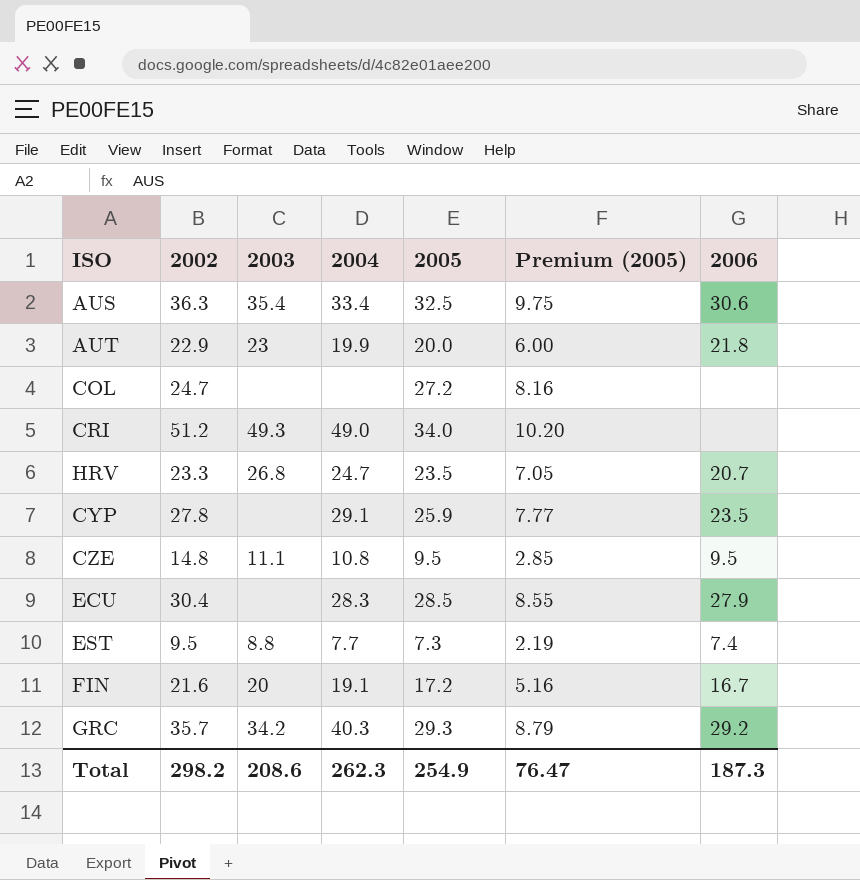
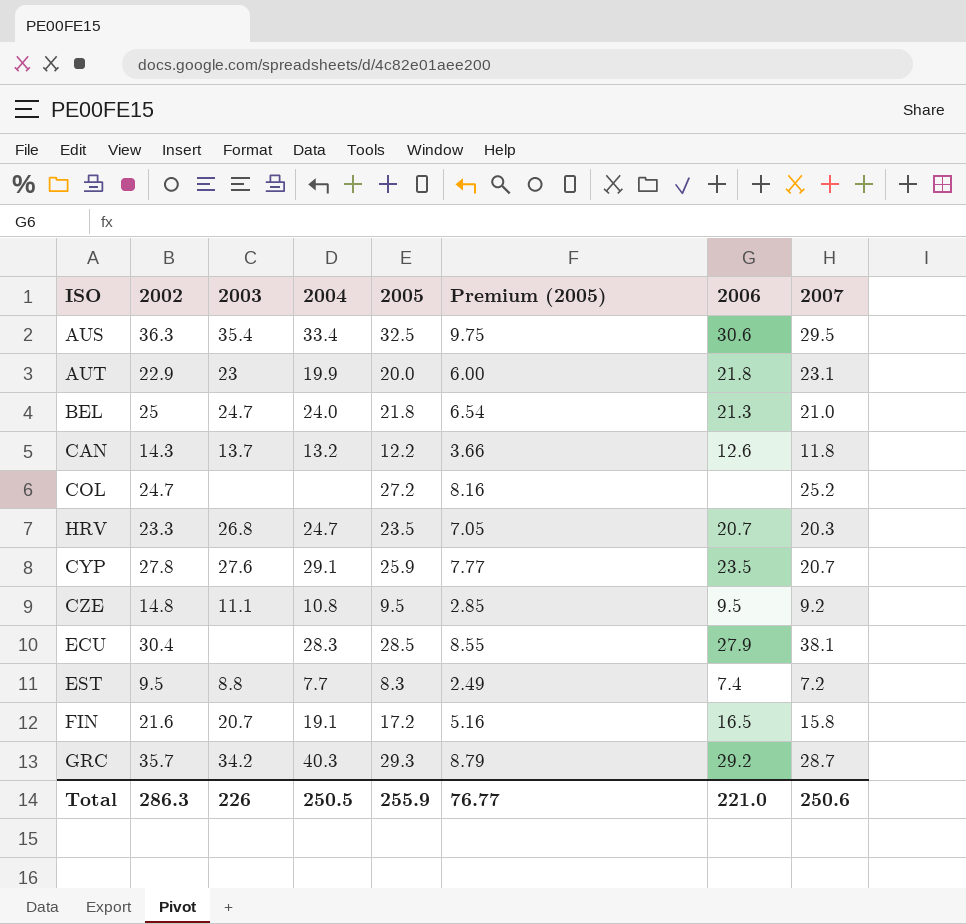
column 2007 | position: none -> 8
row CRI: 51.2 | 49.3 | 49.0 | 34.0 | 10.20 | none -> none
row BEL: none -> 25 | 24.7 | 24.0 | 21.8 | 6.54 | 21.3 | 21.0
row CAN: none -> 14.3 | 13.7 | 13.2 | 12.2 | 3.66 | 12.6 | 11.8
CYP | 2003: none -> 27.6
EST | 2005: 7.3 -> 8.3
EST | Premium (2005): 2.19 -> 2.49
FIN | 2003: 20 -> 20.7
FIN | 2006: 16.7 -> 16.5
Total | 2002: 298.2 -> 286.3
Total | 2003: 208.6 -> 226
Total | 2004: 262.3 -> 250.5
Total | 2005: 254.9 -> 255.9
Total | Premium (2005): 76.47 -> 76.77
Total | 2006: 187.3 -> 221.0

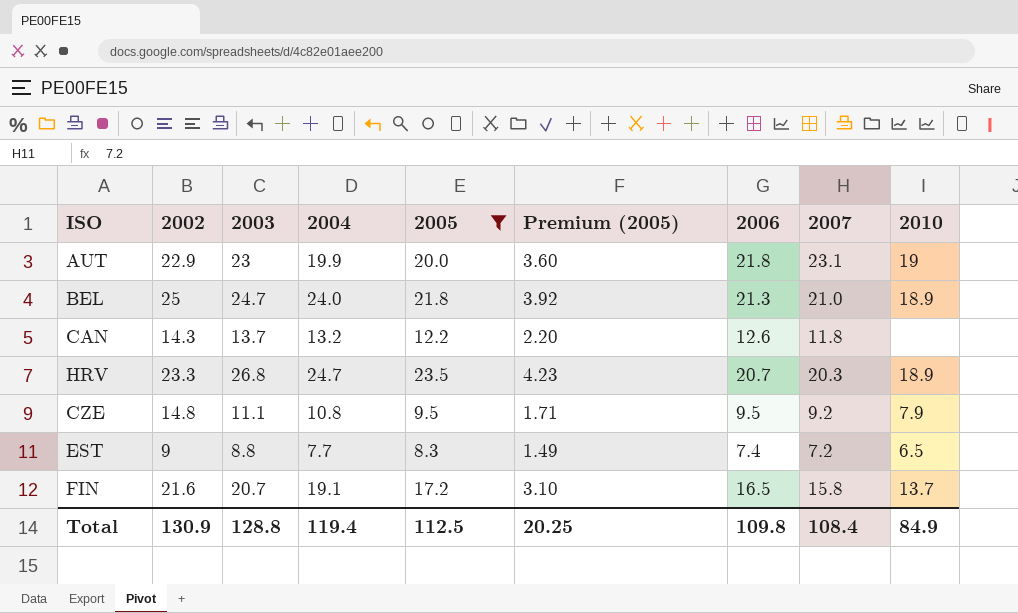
filter: none -> 2005 <= 23.5
column Premium (2005) | formula: [2005] * 0.3 -> [2005] * 0.18
column 2010 | position: none -> 9
EST | 2002: 9.5 -> 9
Total | 2002: 286.3 -> 130.9
Total | 2003: 226 -> 128.8
Total | 2004: 250.5 -> 119.4
Total | 2005: 255.9 -> 112.5
Total | Premium (2005): 76.77 -> 20.25
Total | 2006: 221.0 -> 109.8
Total | 2007: 250.6 -> 108.4

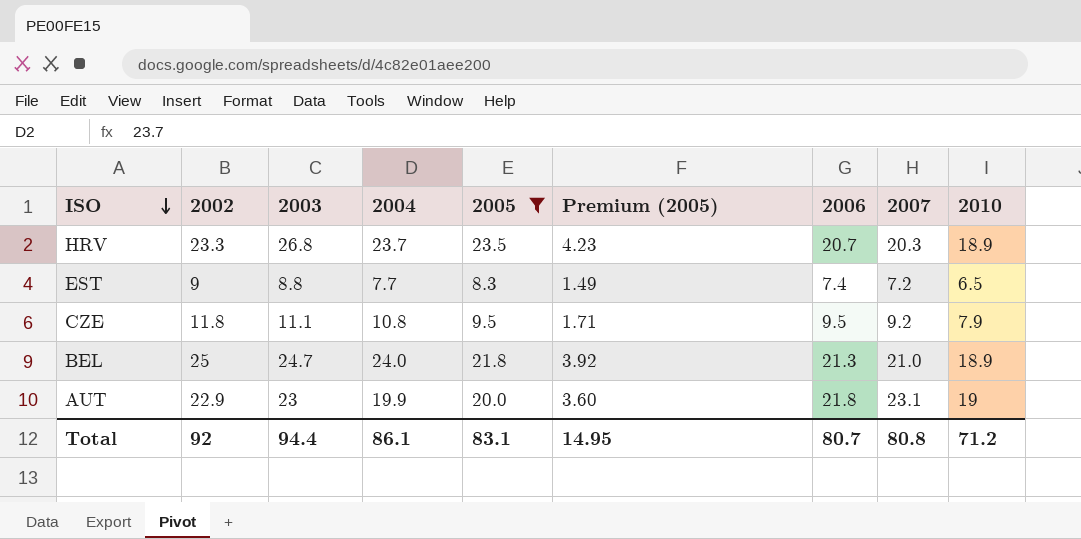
row order: none -> ISO descending
row CAN: 14.3 | 13.7 | 13.2 | 12.2 | 2.20 | 12.6 | 11.8 | none -> none
row FIN: 21.6 | 20.7 | 19.1 | 17.2 | 3.10 | 16.5 | 15.8 | 13.7 -> none
HRV | 2004: 24.7 -> 23.7
CZE | 2002: 14.8 -> 11.8
Total | 2002: 130.9 -> 92
Total | 2003: 128.8 -> 94.4
Total | 2004: 119.4 -> 86.1
Total | 2005: 112.5 -> 83.1
Total | Premium (2005): 20.25 -> 14.95
Total | 2006: 109.8 -> 80.7
Total | 2007: 108.4 -> 80.8
Total | 2010: 84.9 -> 71.2

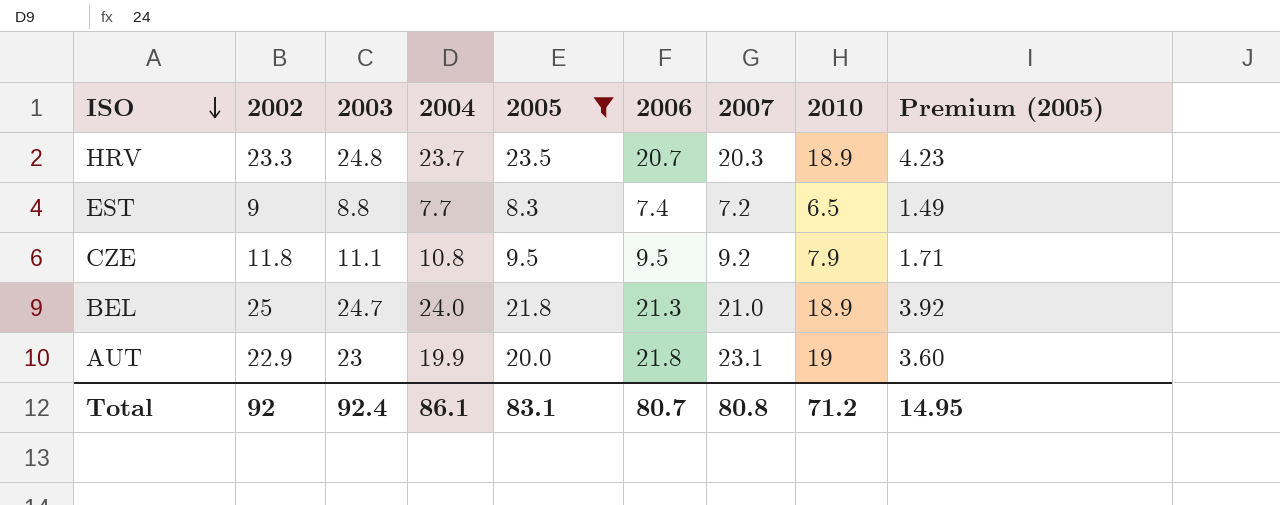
column Premium (2005) | position: 6 -> 9
HRV | 2003: 26.8 -> 24.8
Total | 2003: 94.4 -> 92.4

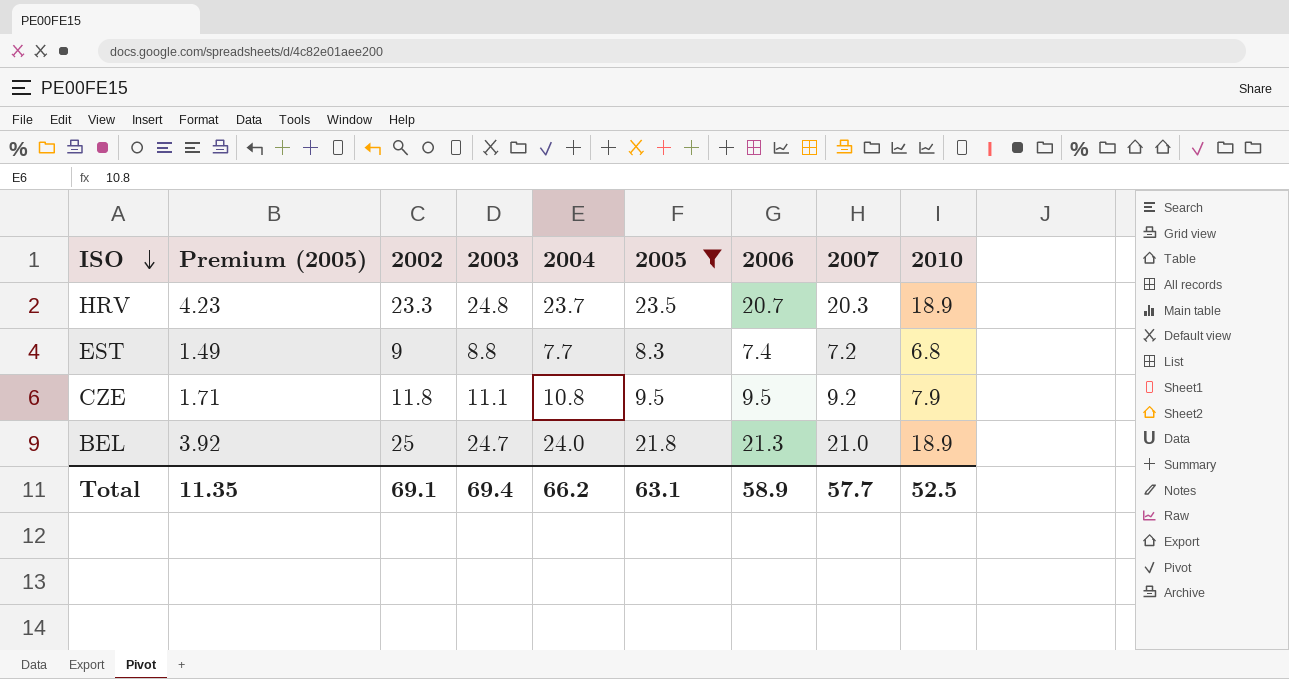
column Premium (2005) | position: 9 -> 2
row AUT: 22.9 | 23 | 19.9 | 20.0 | 21.8 | 23.1 | 19 | 3.60 -> none
EST | 2010: 6.5 -> 6.8
Total | Premium (2005): 14.95 -> 11.35
Total | 2002: 92 -> 69.1
Total | 2003: 92.4 -> 69.4
Total | 2004: 86.1 -> 66.2
Total | 2005: 83.1 -> 63.1
Total | 2006: 80.7 -> 58.9
Total | 2007: 80.8 -> 57.7
Total | 2010: 71.2 -> 52.5

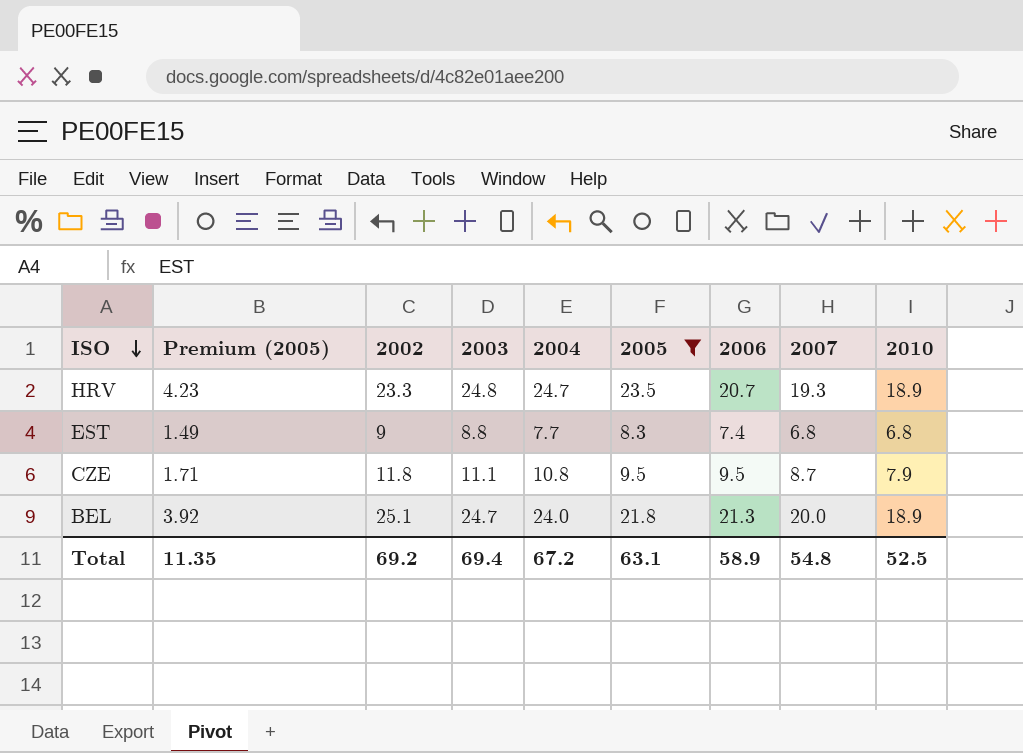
HRV | 2004: 23.7 -> 24.7
HRV | 2007: 20.3 -> 19.3
EST | 2007: 7.2 -> 6.8
CZE | 2007: 9.2 -> 8.7
BEL | 2002: 25 -> 25.1
BEL | 2007: 21.0 -> 20.0
Total | 2002: 69.1 -> 69.2
Total | 2004: 66.2 -> 67.2
Total | 2007: 57.7 -> 54.8

